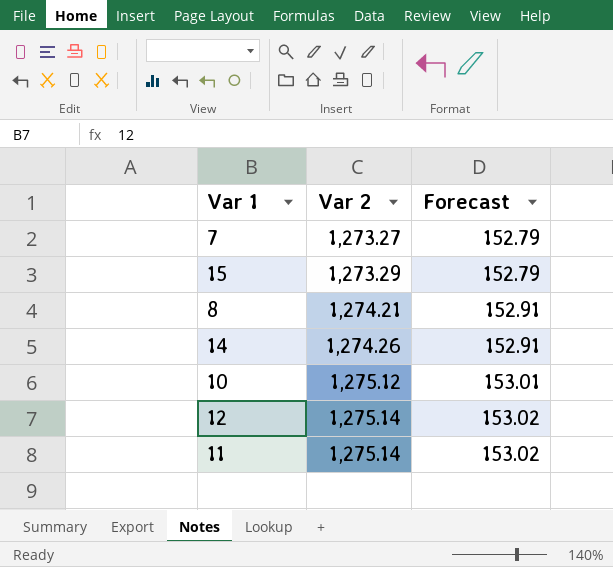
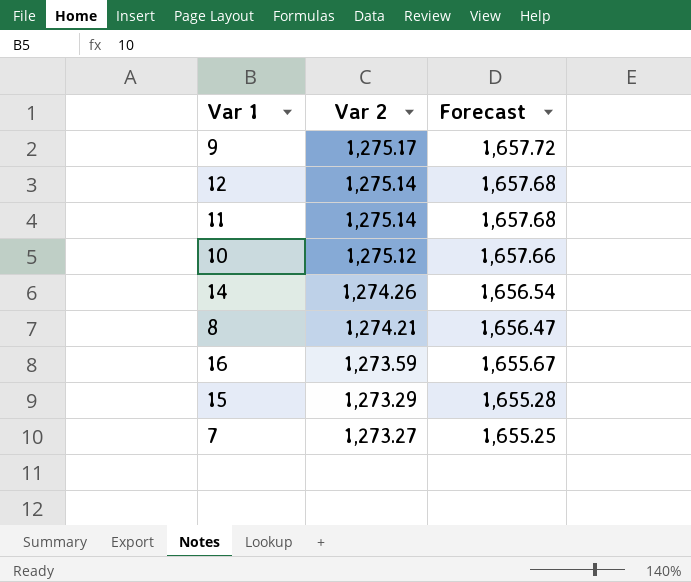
row order: Var 2 ascending -> Var 2 descending
column Forecast | formula: [Var 2] * 0.12 -> [Var 2] * 1.3
row 9: none -> 1,275.17 | 1,657.72
row 16: none -> 1,273.59 | 1,655.67

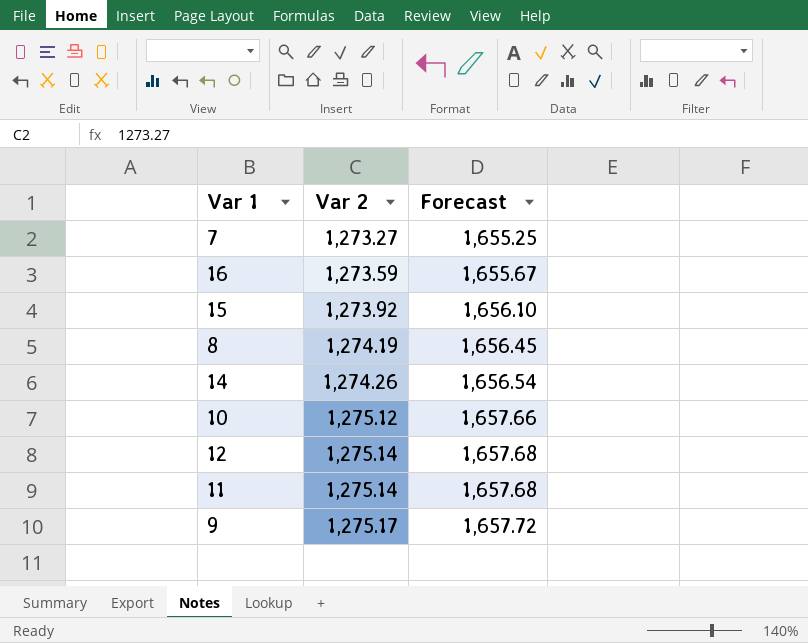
row order: Var 2 descending -> Var 2 ascending
15 | Var 2: 1,273.29 -> 1,273.92
15 | Forecast: 1,655.28 -> 1,656.10
8 | Var 2: 1,274.21 -> 1,274.19
8 | Forecast: 1,656.47 -> 1,656.45

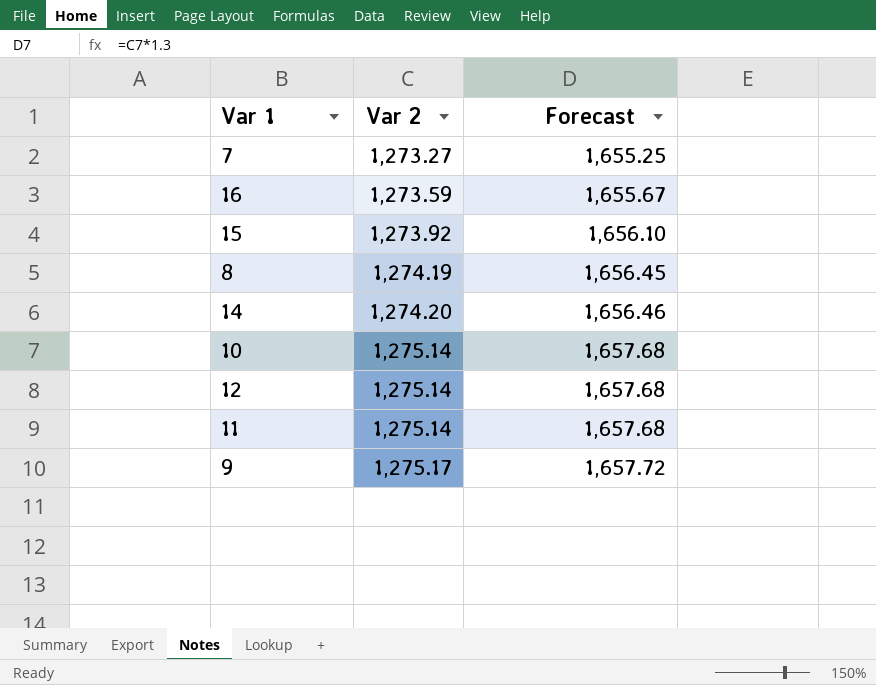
14 | Var 2: 1,274.26 -> 1,274.20
14 | Forecast: 1,656.54 -> 1,656.46
10 | Var 2: 1,275.12 -> 1,275.14
10 | Forecast: 1,657.66 -> 1,657.68

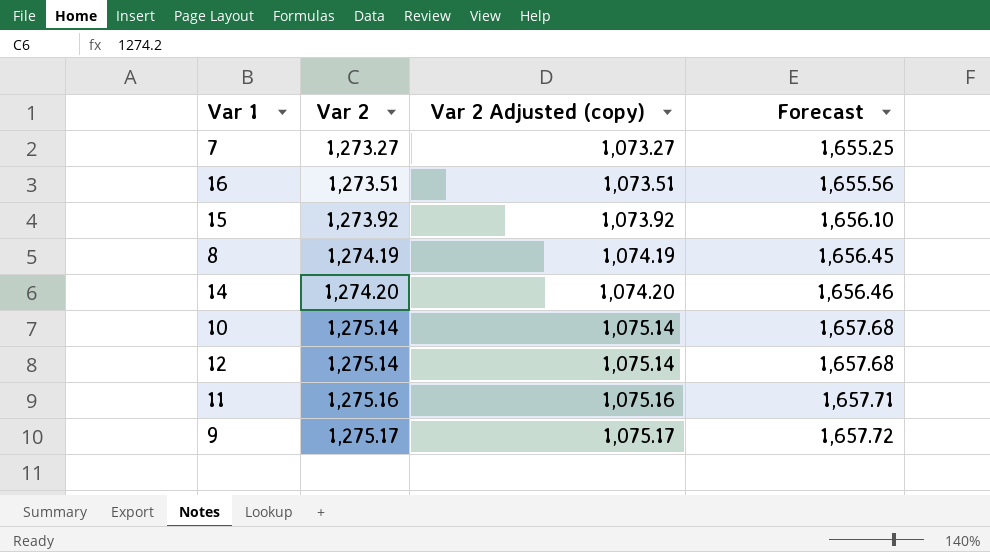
column Var 2 Adjusted (copy) | formula: none -> [Var 2] - 200
16 | Var 2: 1,273.59 -> 1,273.51
16 | Forecast: 1,655.67 -> 1,655.56
11 | Var 2: 1,275.14 -> 1,275.16
11 | Forecast: 1,657.68 -> 1,657.71

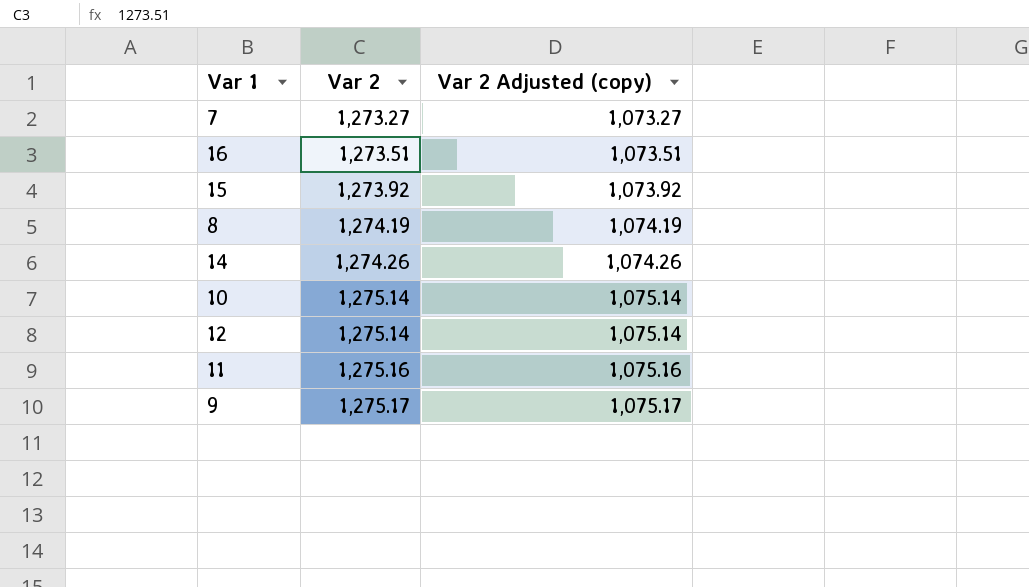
column Forecast | formula: [Var 2] * 1.3 -> none
14 | Var 2: 1,274.20 -> 1,274.26
14 | Var 2 Adjusted (copy): 1,074.20 -> 1,074.26

